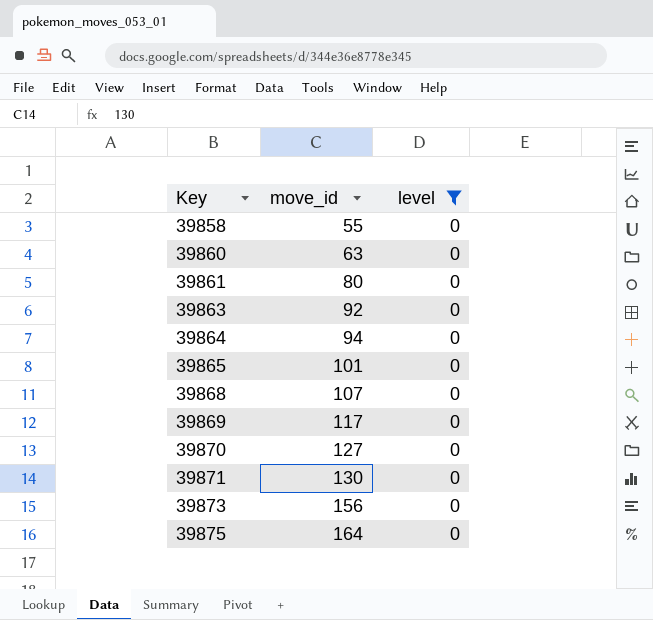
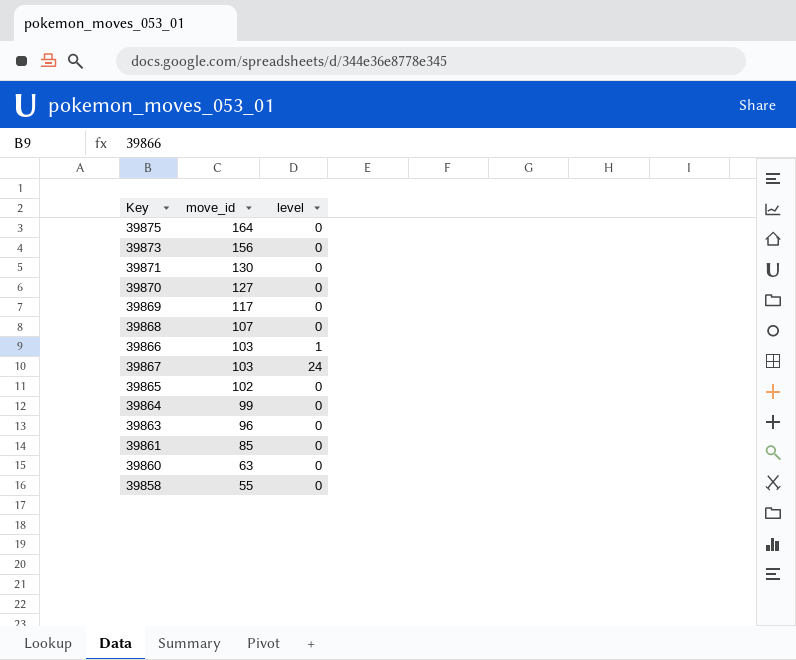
filter: level = 0 -> none
row order: Key ascending -> move_id descending
39865 | move_id: 101 -> 102
39864 | move_id: 94 -> 99
39863 | move_id: 92 -> 96
39861 | move_id: 80 -> 85

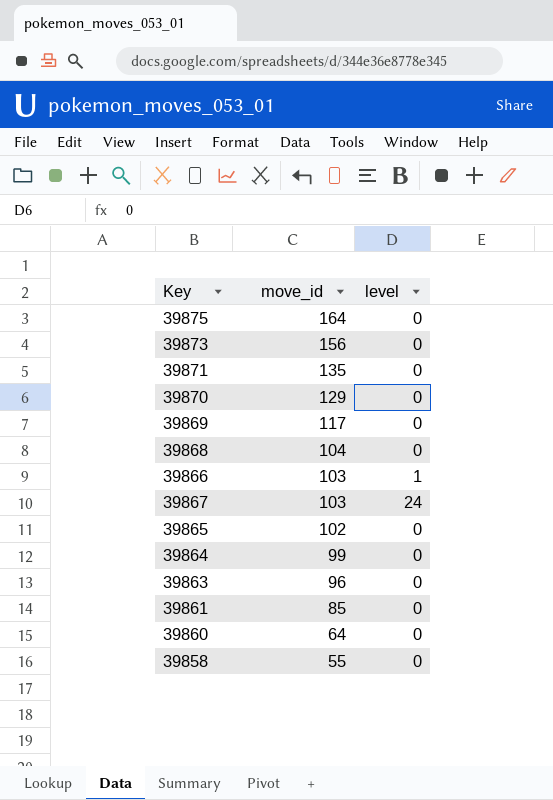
39871 | move_id: 130 -> 135
39870 | move_id: 127 -> 129
39868 | move_id: 107 -> 104
39860 | move_id: 63 -> 64

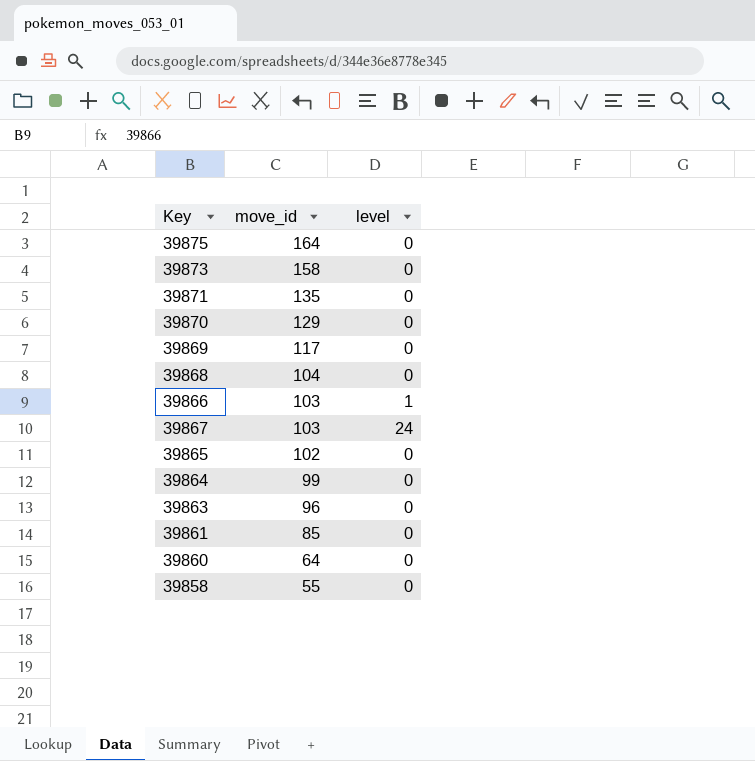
39873 | move_id: 156 -> 158

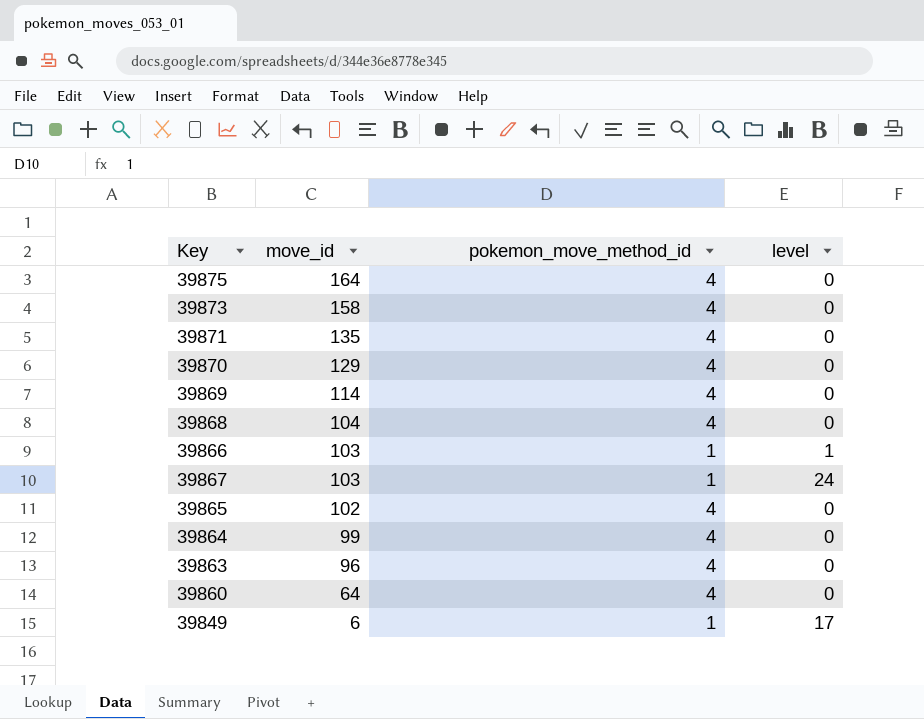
column pokemon_move_method_id | position: none -> 3
row 39861: 85 | 0 -> none
row 39858: 55 | 0 -> none
39869 | move_id: 117 -> 114
row 39849: none -> 6 | 1 | 17

